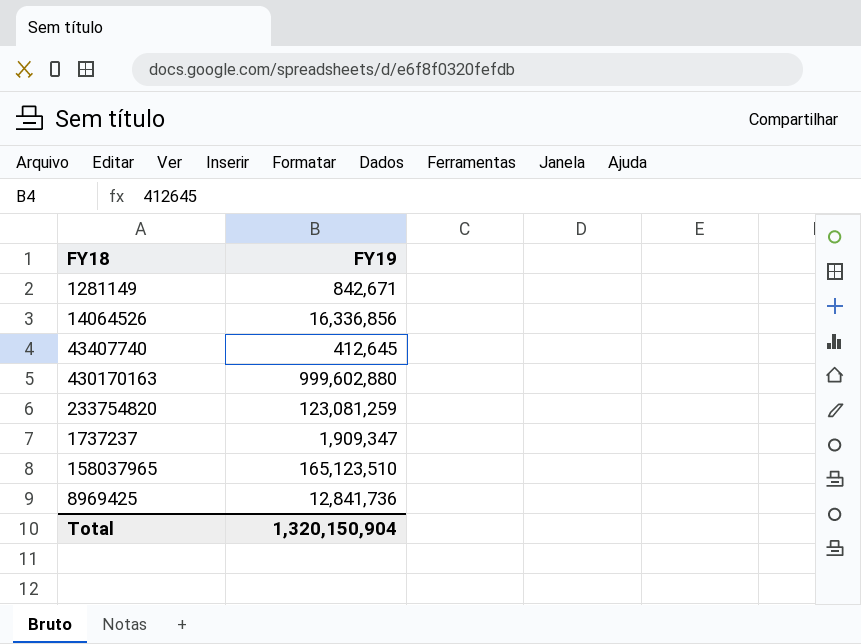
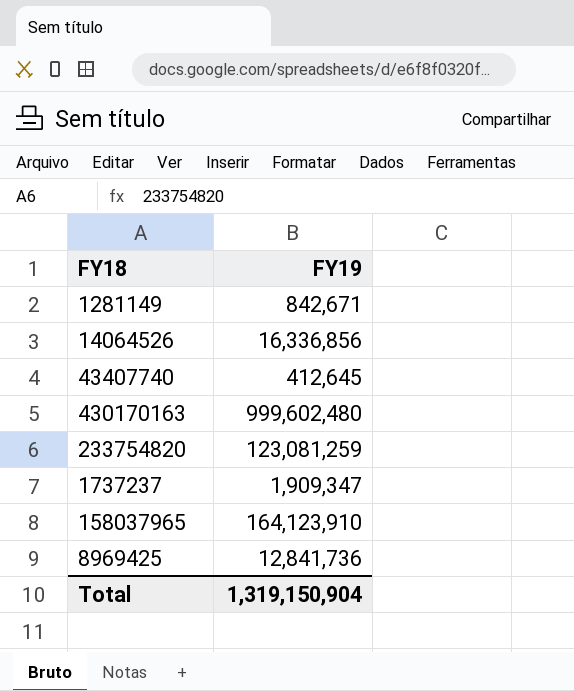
430170163 | FY19: 999,602,880 -> 999,602,480
158037965 | FY19: 165,123,510 -> 164,123,910
Total | FY19: 1,320,150,904 -> 1,319,150,904

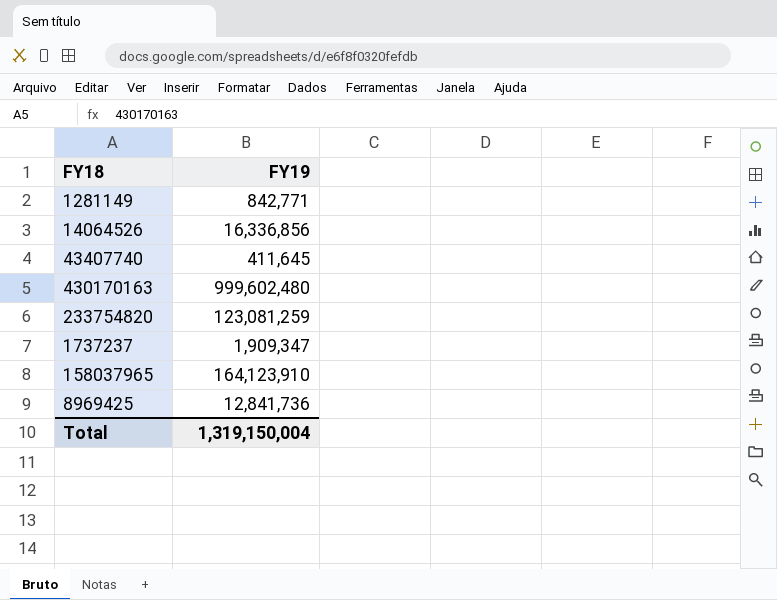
1281149 | FY19: 842,671 -> 842,771
43407740 | FY19: 412,645 -> 411,645
Total | FY19: 1,319,150,904 -> 1,319,150,004

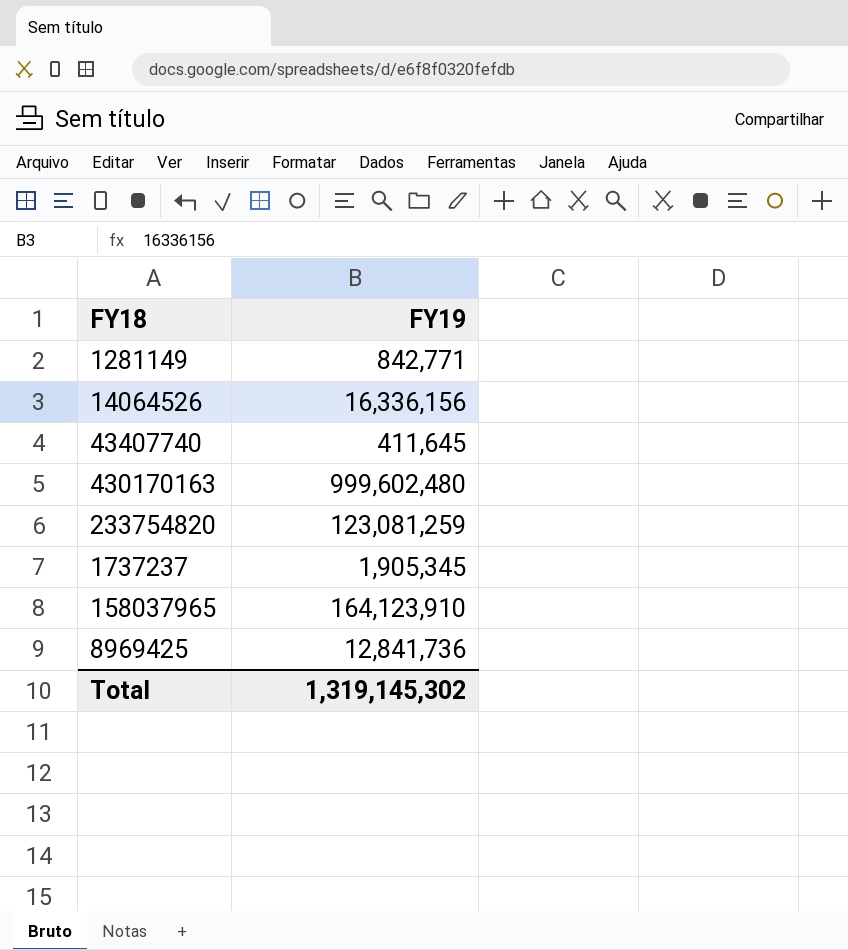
14064526 | FY19: 16,336,856 -> 16,336,156
1737237 | FY19: 1,909,347 -> 1,905,345
Total | FY19: 1,319,150,004 -> 1,319,145,302

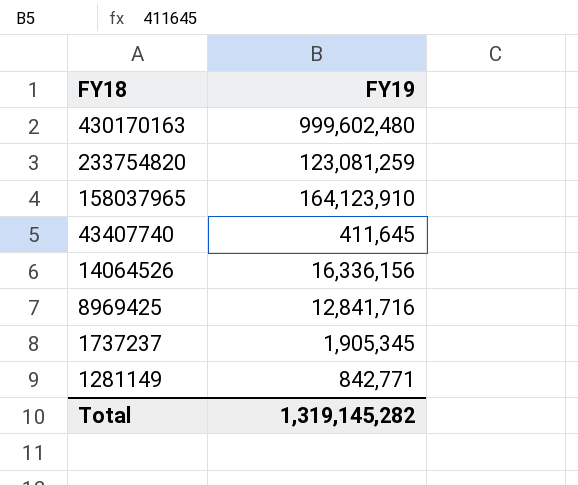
row order: none -> FY18 descending
8969425 | FY19: 12,841,736 -> 12,841,716
Total | FY19: 1,319,145,302 -> 1,319,145,282

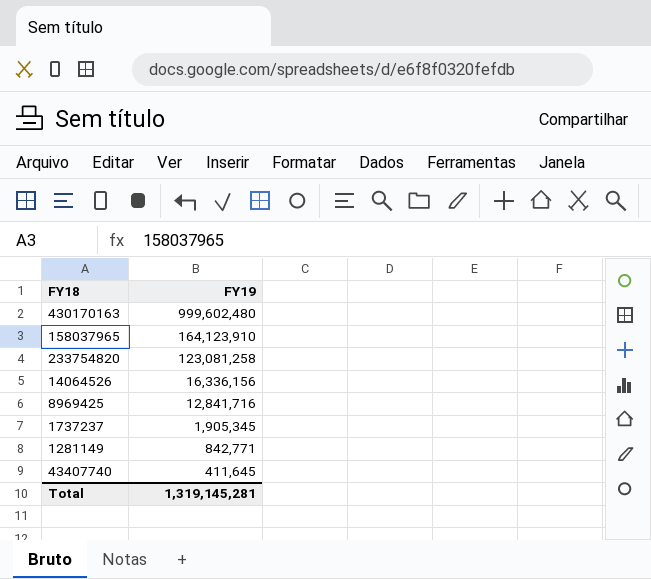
row order: FY18 descending -> FY19 descending
233754820 | FY19: 123,081,259 -> 123,081,258
Total | FY19: 1,319,145,282 -> 1,319,145,281

